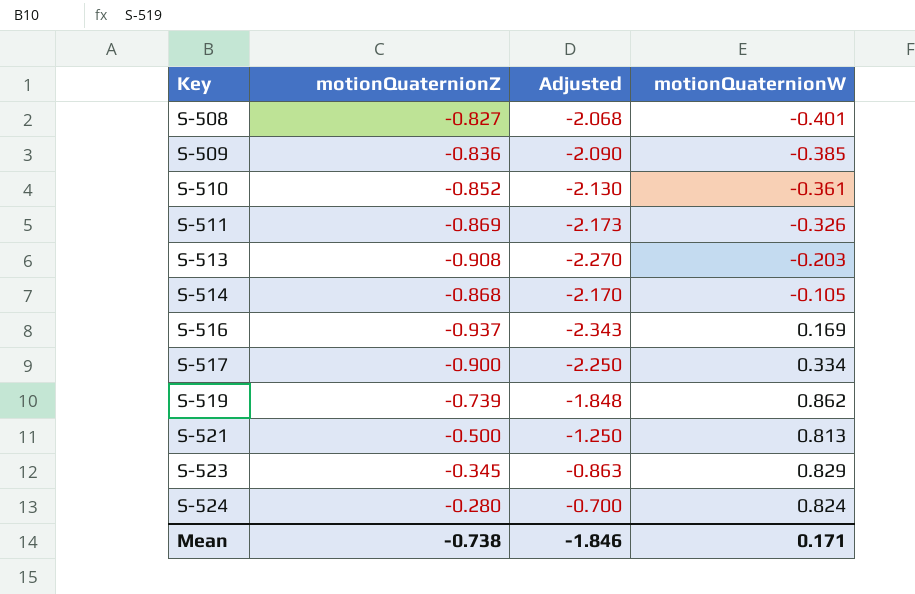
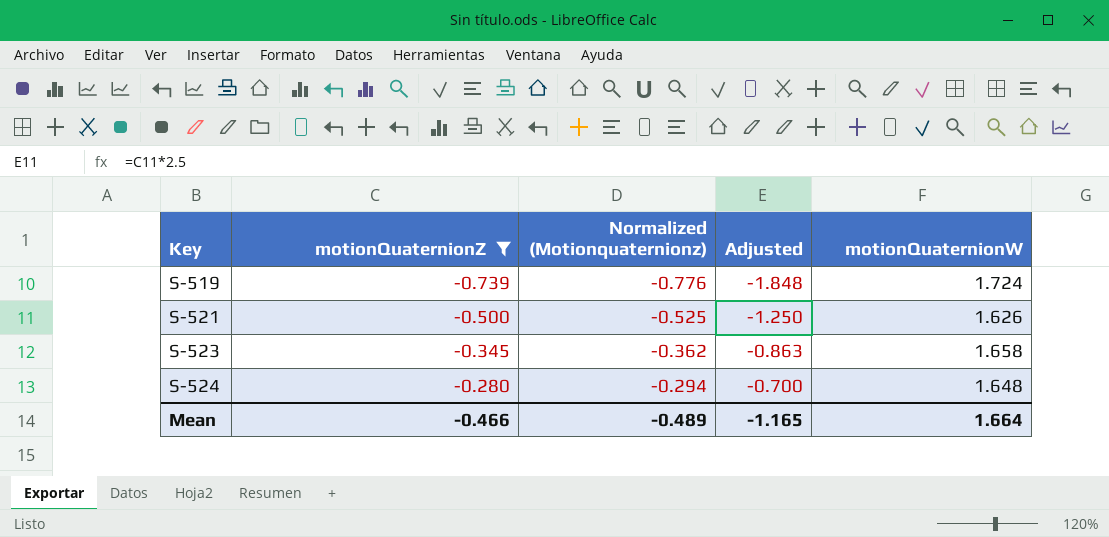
filter: none -> motionQuaternionZ >= -0.739
column Normalized (Motionquaternionz) | formula: none -> [motionQuaternionZ] * 1.05
S-519 | motionQuaternionW: 0.862 -> 1.724
S-521 | motionQuaternionW: 0.813 -> 1.626
S-523 | motionQuaternionW: 0.829 -> 1.658
S-524 | motionQuaternionW: 0.824 -> 1.648
Mean | motionQuaternionZ: -0.738 -> -0.466
Mean | Adjusted: -1.846 -> -1.165
Mean | motionQuaternionW: 0.171 -> 1.664

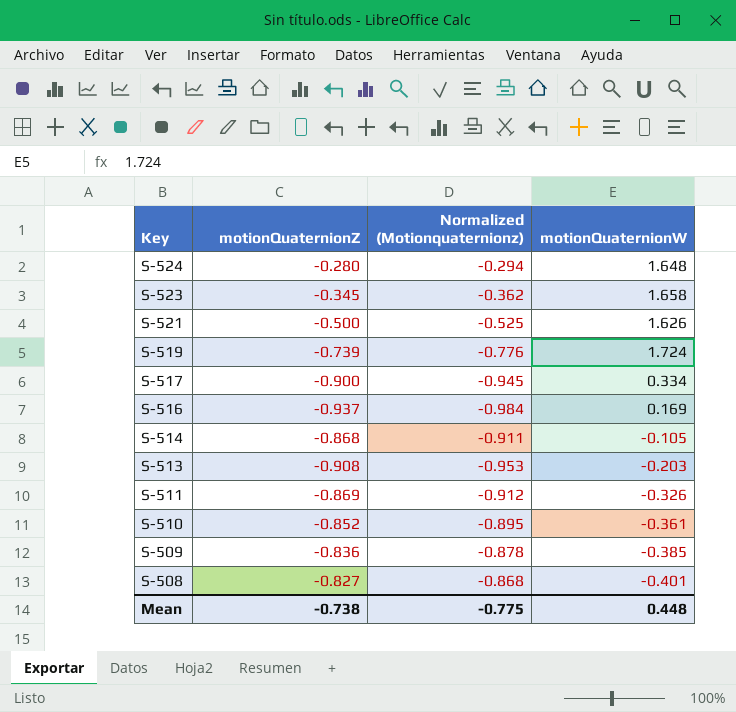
filter: motionQuaternionZ >= -0.739 -> none
row order: Key ascending -> Key descending
column Adjusted | formula: [motionQuaternionZ] * 2.5 -> none
Mean | motionQuaternionZ: -0.466 -> -0.738
Mean | Normalized (Motionquaternionz): -0.489 -> -0.775
Mean | motionQuaternionW: 1.664 -> 0.448

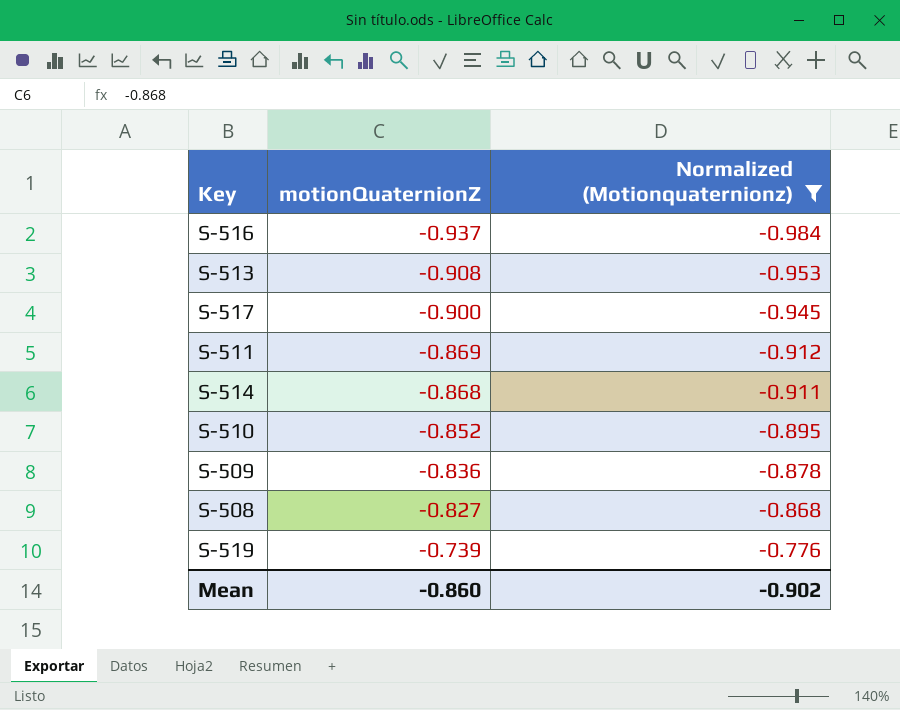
filter: none -> Normalized (Motionquaternionz) <= -0.776
row order: Key descending -> motionQuaternionZ ascending
column motionQuaternionW | position: 4 -> none
Mean | motionQuaternionZ: -0.738 -> -0.860
Mean | Normalized (Motionquaternionz): -0.775 -> -0.902

